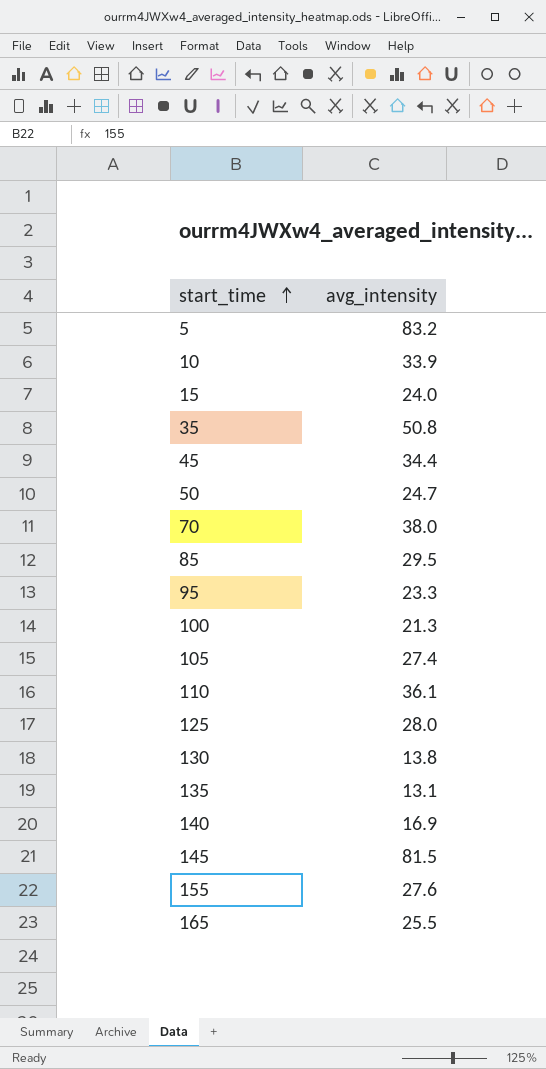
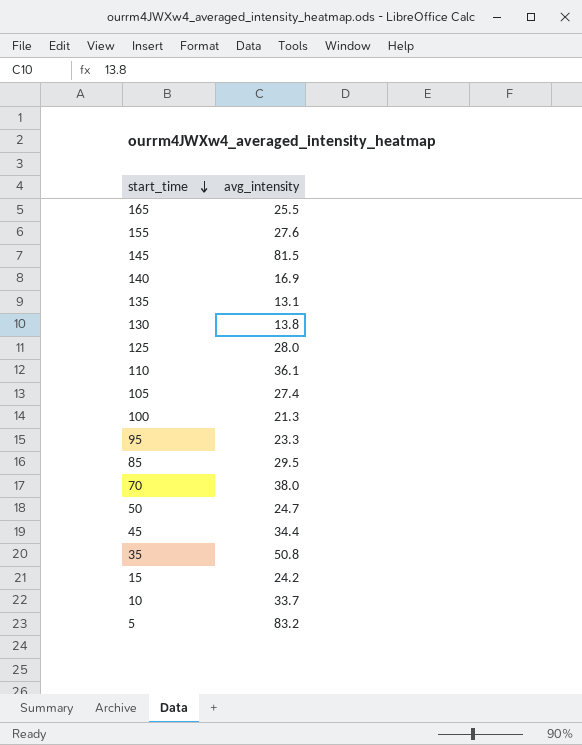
row order: start_time ascending -> start_time descending
15 | avg_intensity: 24.0 -> 24.2
10 | avg_intensity: 33.9 -> 33.7

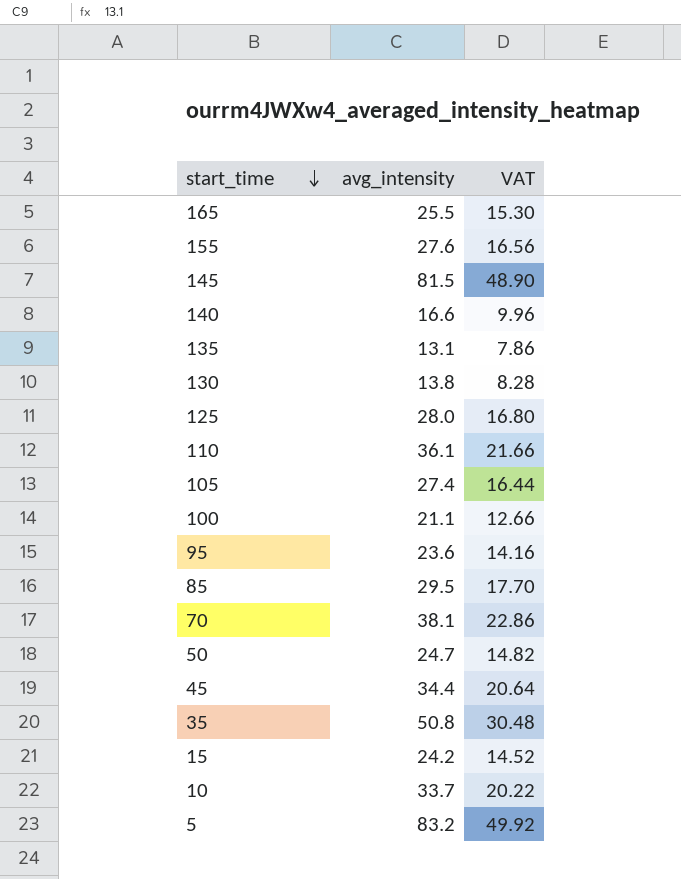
column VAT | formula: none -> [avg_intensity] * 0.6
140 | avg_intensity: 16.9 -> 16.6
100 | avg_intensity: 21.3 -> 21.1
95 | avg_intensity: 23.3 -> 23.6
70 | avg_intensity: 38.0 -> 38.1

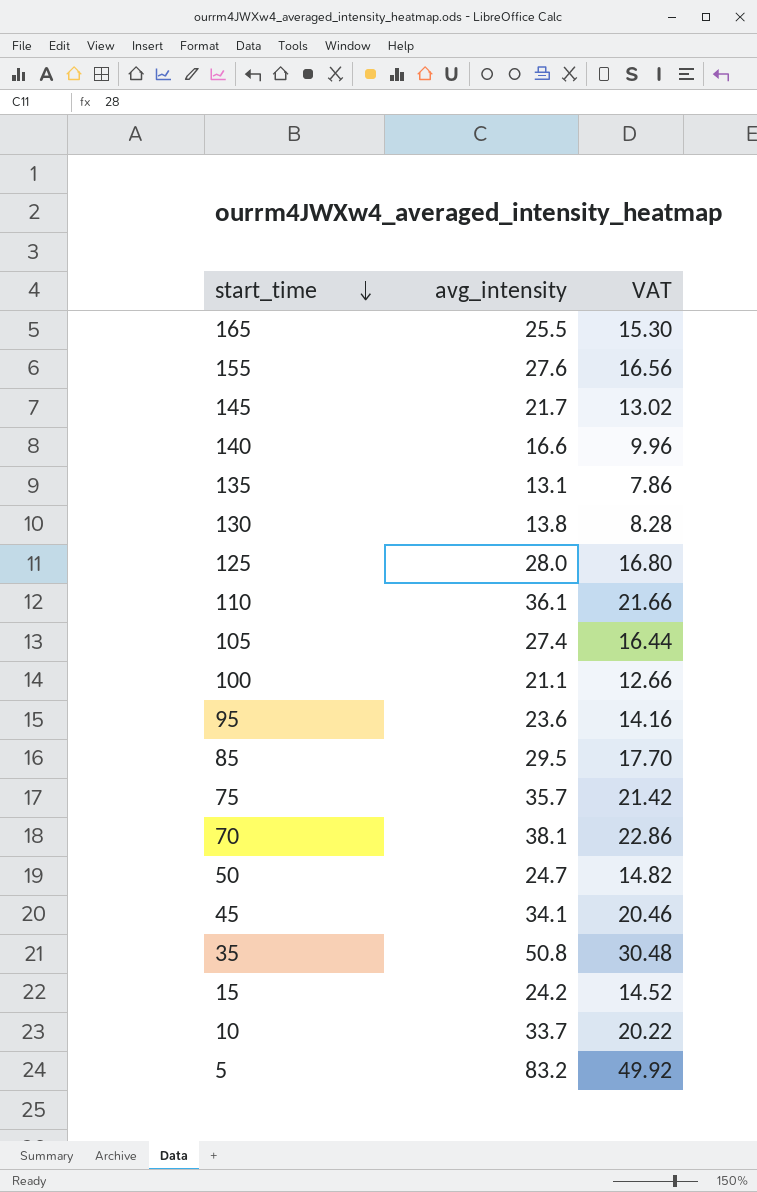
145 | avg_intensity: 81.5 -> 21.7
145 | VAT: 48.90 -> 13.02
row 75: none -> 35.7 | 21.42
45 | avg_intensity: 34.4 -> 34.1
45 | VAT: 20.64 -> 20.46

